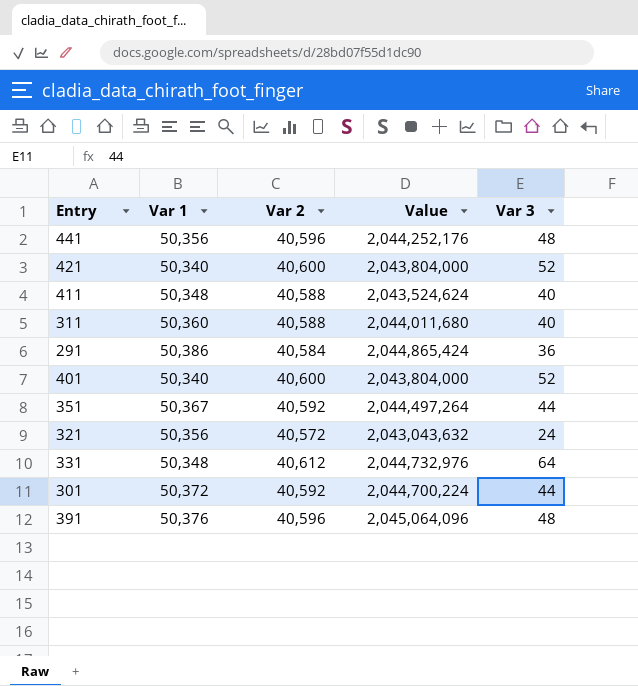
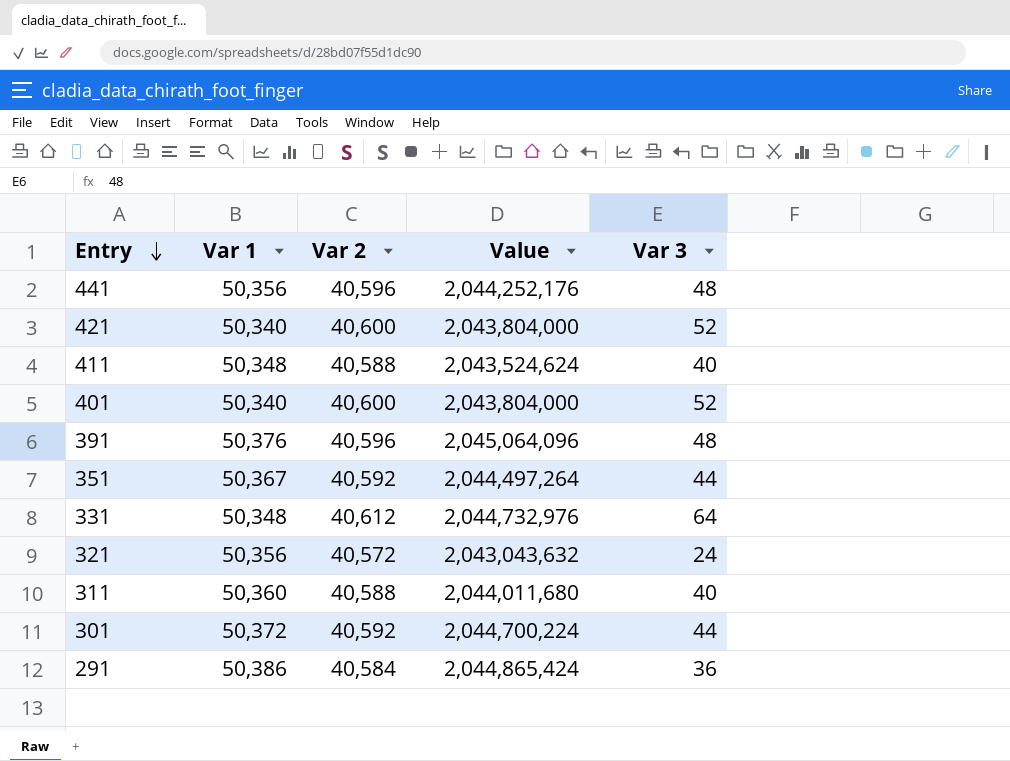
row order: none -> Entry descending

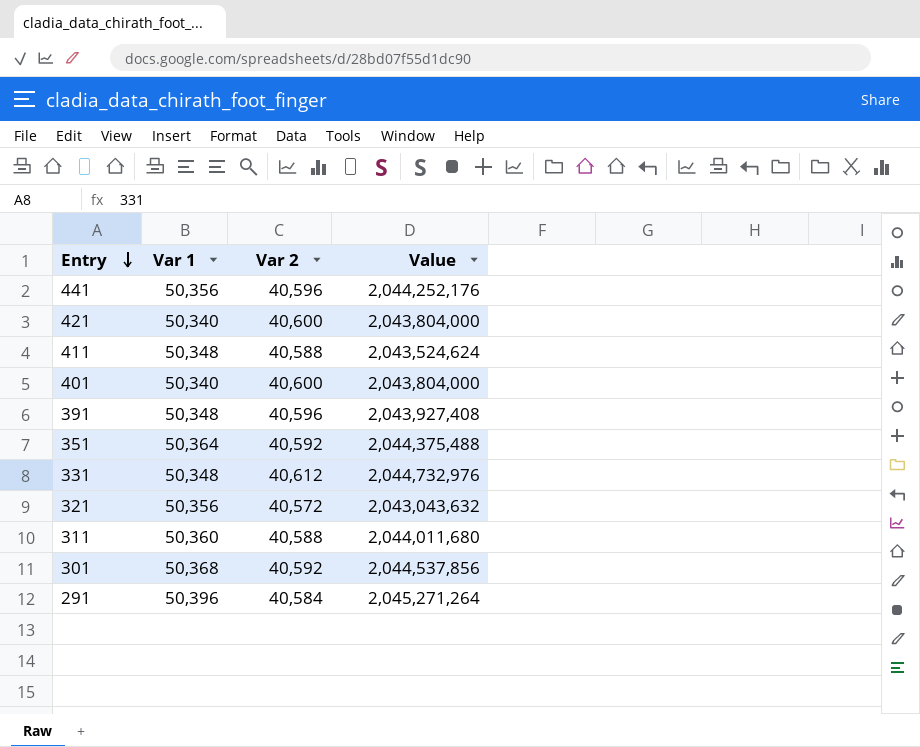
column Var 3 | position: 5 -> none
391 | Var 1: 50,376 -> 50,348
391 | Value: 2,045,064,096 -> 2,043,927,408
351 | Var 1: 50,367 -> 50,364
351 | Value: 2,044,497,264 -> 2,044,375,488
301 | Var 1: 50,372 -> 50,368
301 | Value: 2,044,700,224 -> 2,044,537,856
291 | Var 1: 50,386 -> 50,396
291 | Value: 2,044,865,424 -> 2,045,271,264

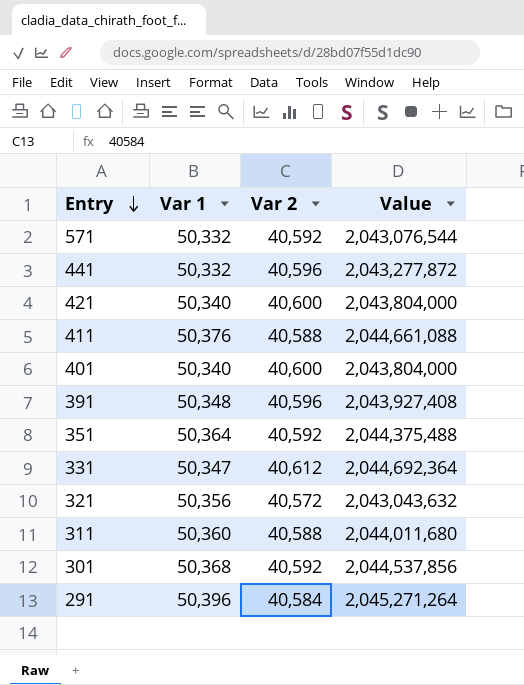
row 571: none -> 50,332 | 40,592 | 2,043,076,544
441 | Var 1: 50,356 -> 50,332
441 | Value: 2,044,252,176 -> 2,043,277,872
411 | Var 1: 50,348 -> 50,376
411 | Value: 2,043,524,624 -> 2,044,661,088
331 | Var 1: 50,348 -> 50,347
331 | Value: 2,044,732,976 -> 2,044,692,364

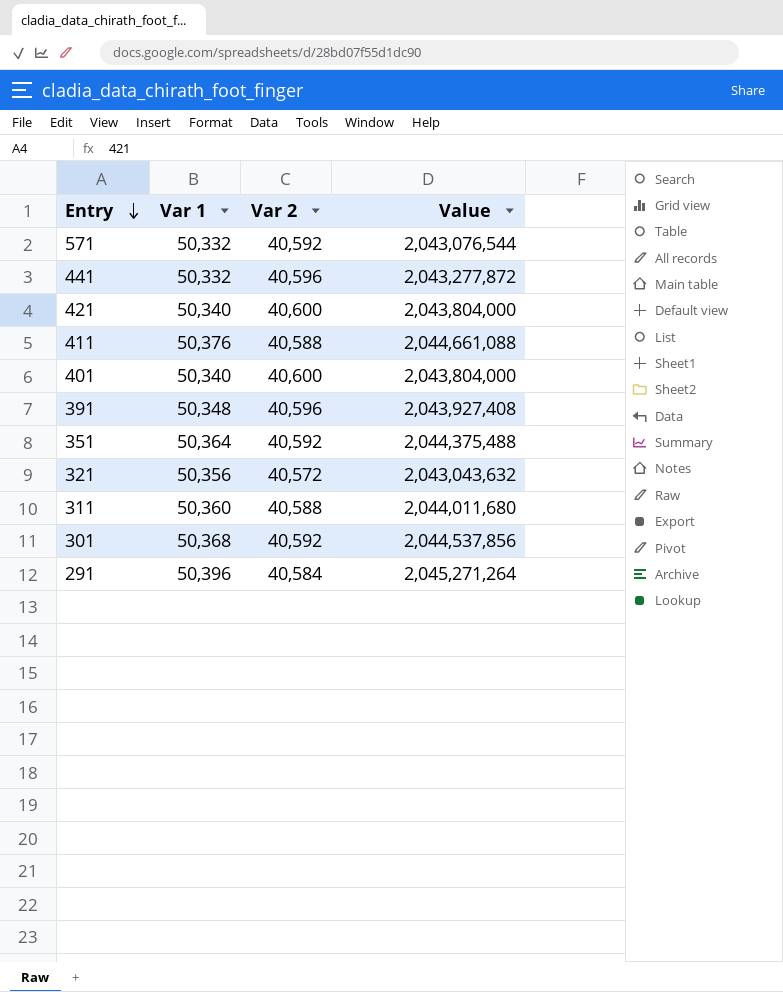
row 331: 50,347 | 40,612 | 2,044,692,364 -> none

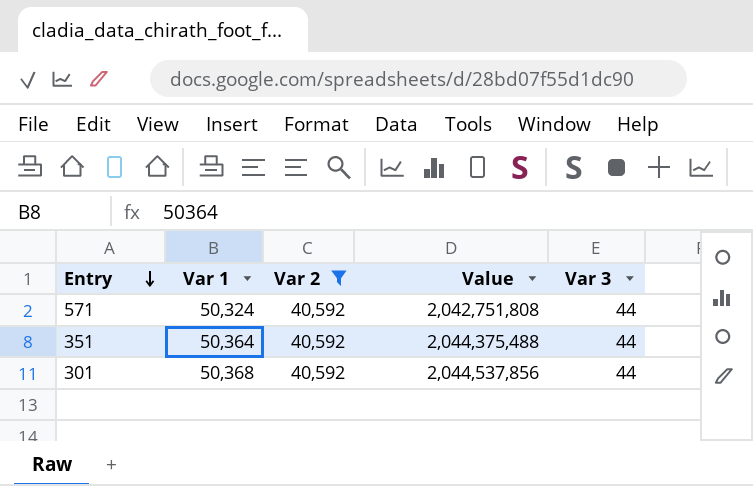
filter: none -> Var 2 = 40,592
column Var 3 | position: none -> 5
571 | Var 1: 50,332 -> 50,324
571 | Value: 2,043,076,544 -> 2,042,751,808

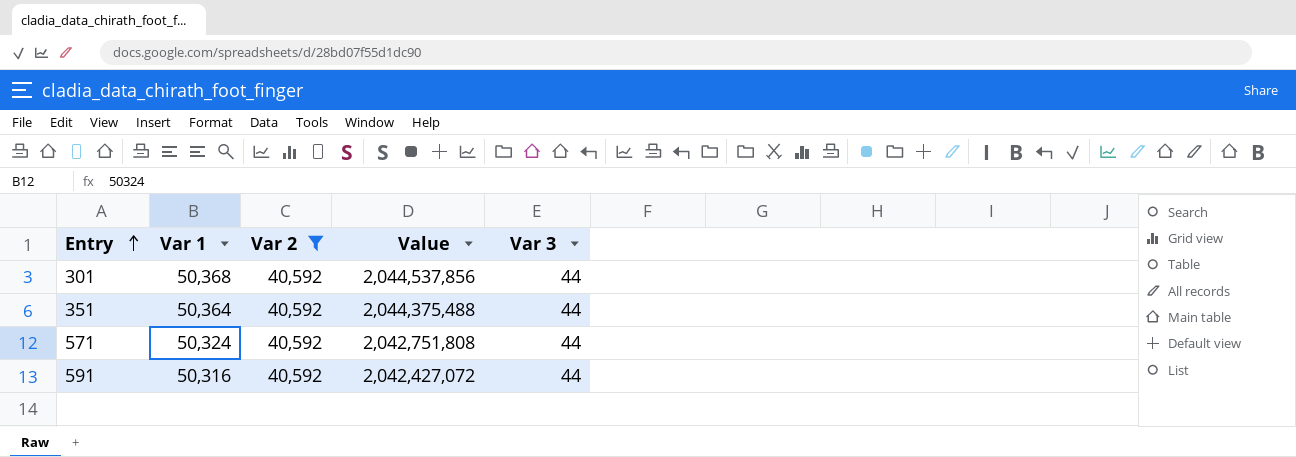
row order: Entry descending -> Entry ascending
row 591: none -> 50,316 | 40,592 | 2,042,427,072 | 44

